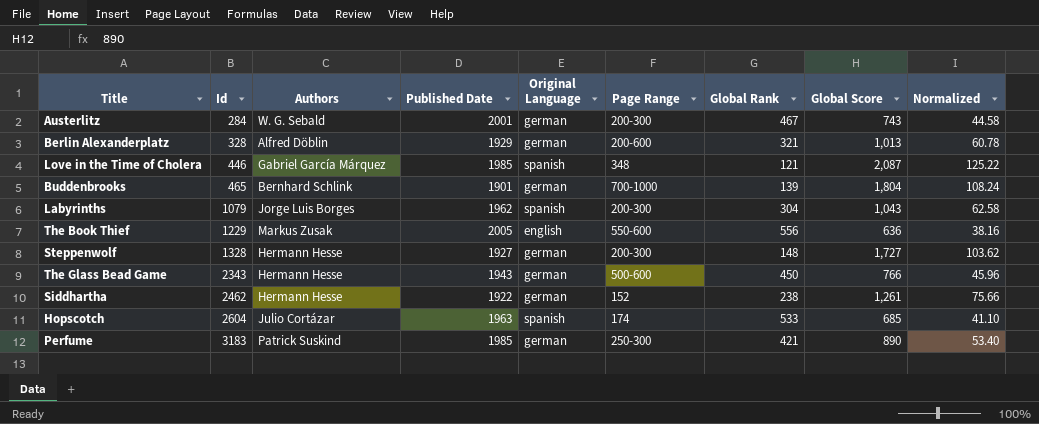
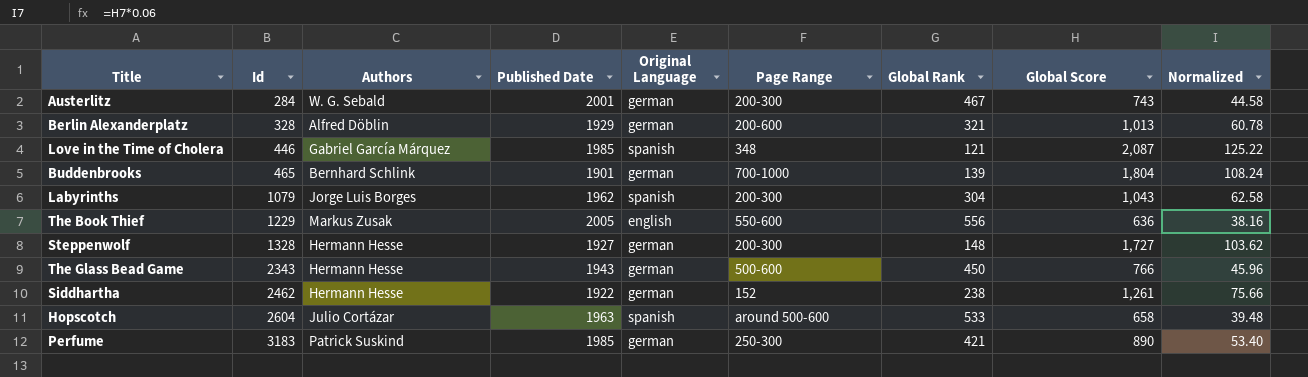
Hopscotch | Page Range: 174 -> around 500-600
Hopscotch | Global Score: 685 -> 658
Hopscotch | Normalized: 41.10 -> 39.48

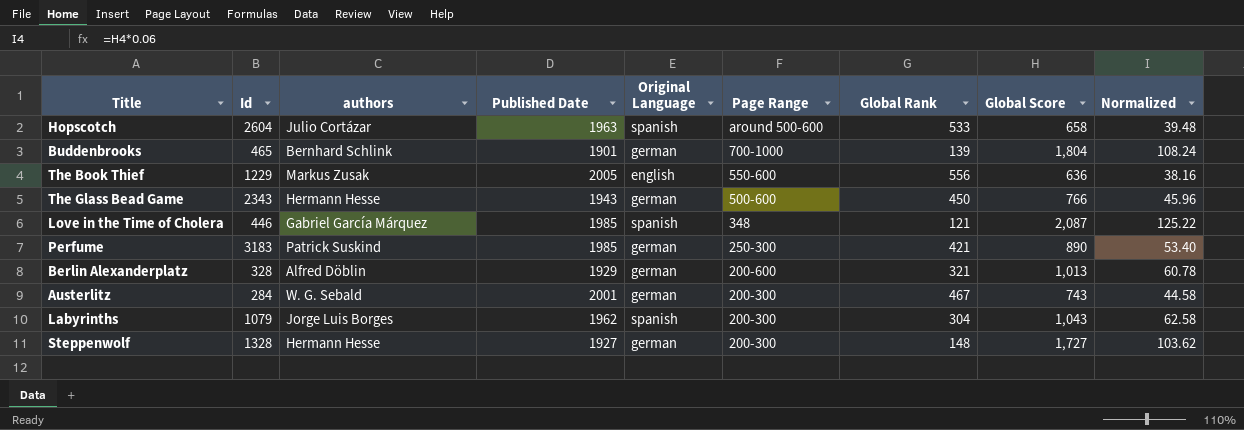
row order: Id ascending -> Page Range descending
column name: Authors -> authors
row Siddhartha: 2462 | Hermann Hesse | 1922 | german | 152 | 238 | 1,261 | 75.66 -> none

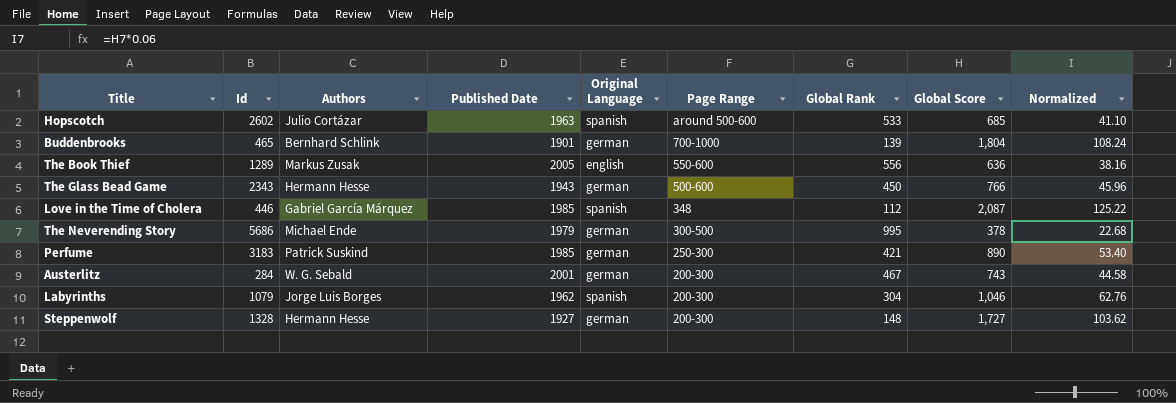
column name: authors -> Authors
row Berlin Alexanderplatz: 328 | Alfred Döblin | 1929 | german | 200-600 | 321 | 1,013 | 60.78 -> none
Hopscotch | Id: 2604 -> 2602
Hopscotch | Global Score: 658 -> 685
Hopscotch | Normalized: 39.48 -> 41.10
The Book Thief | Id: 1229 -> 1289
Love in the Time of Cholera | Global Rank: 121 -> 112
row The Neverending Story: none -> 5686 | Michael Ende | 1979 | german | 300-500 | 995 | 378 | 22.68
Labyrinths | Global Score: 1,043 -> 1,046
Labyrinths | Normalized: 62.58 -> 62.76

